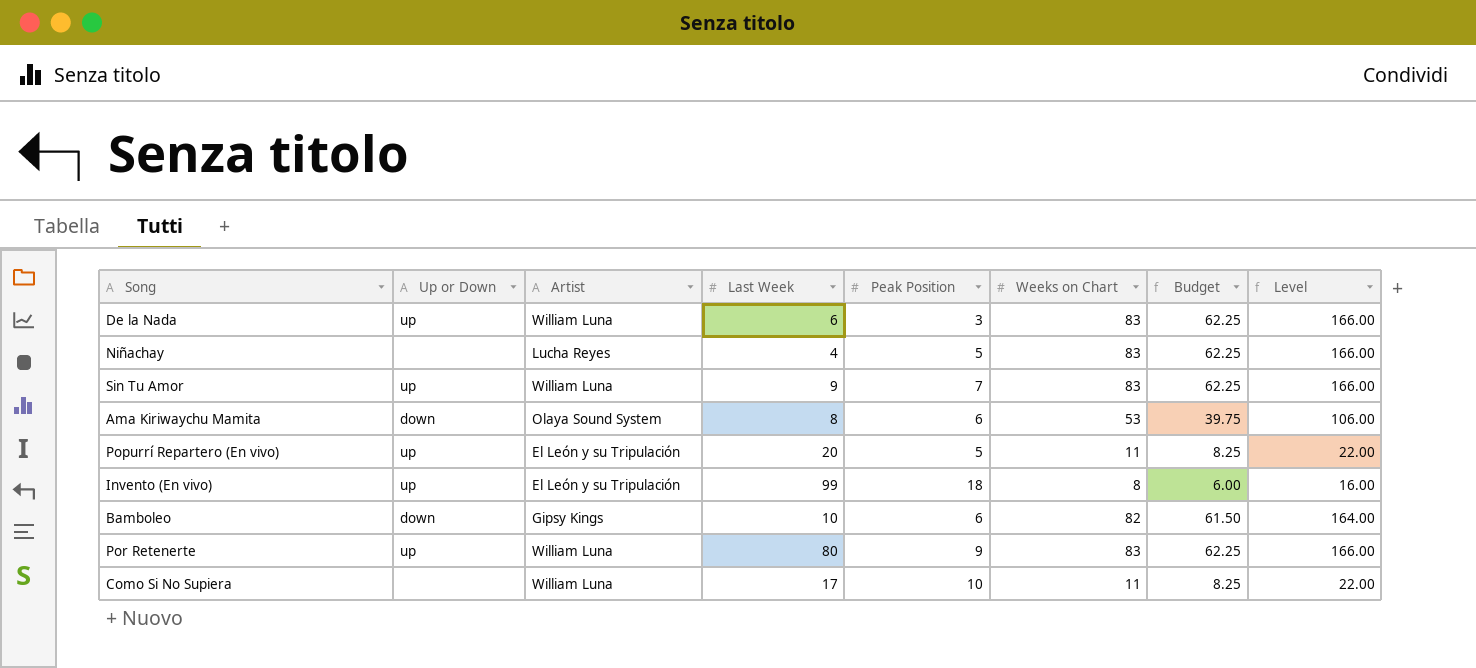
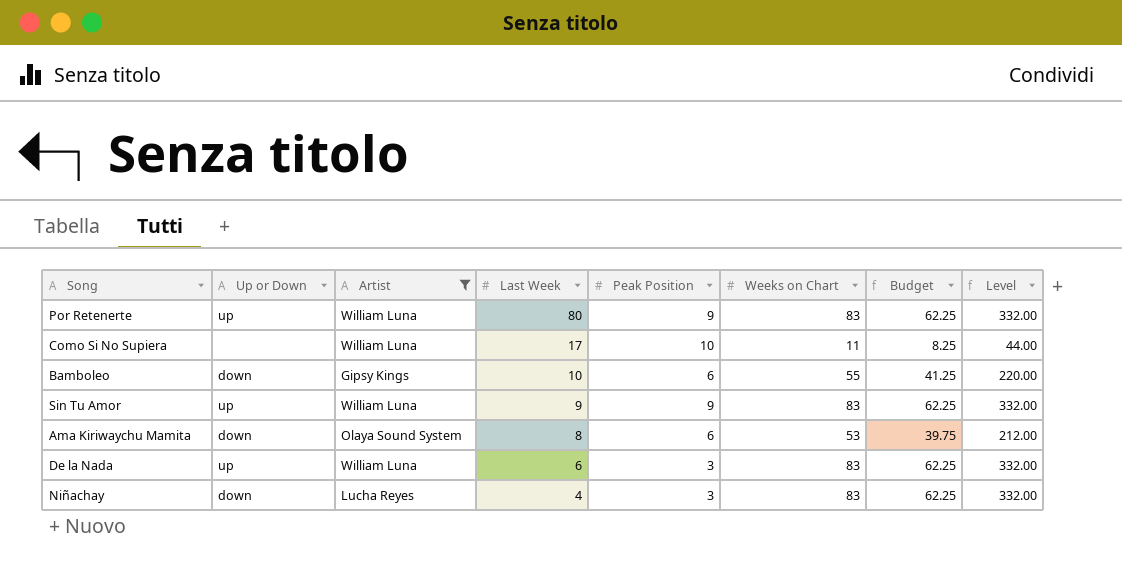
filter: none -> Artist != El León y su Tripulación
row order: none -> Last Week descending
column Level | formula: [Weeks on Chart] * 2 -> [Weeks on Chart] * 4
Bamboleo | Weeks on Chart: 82 -> 55
Bamboleo | Budget: 61.50 -> 41.25
Sin Tu Amor | Peak Position: 7 -> 9
Niñachay | Up or Down: none -> down
Niñachay | Peak Position: 5 -> 3

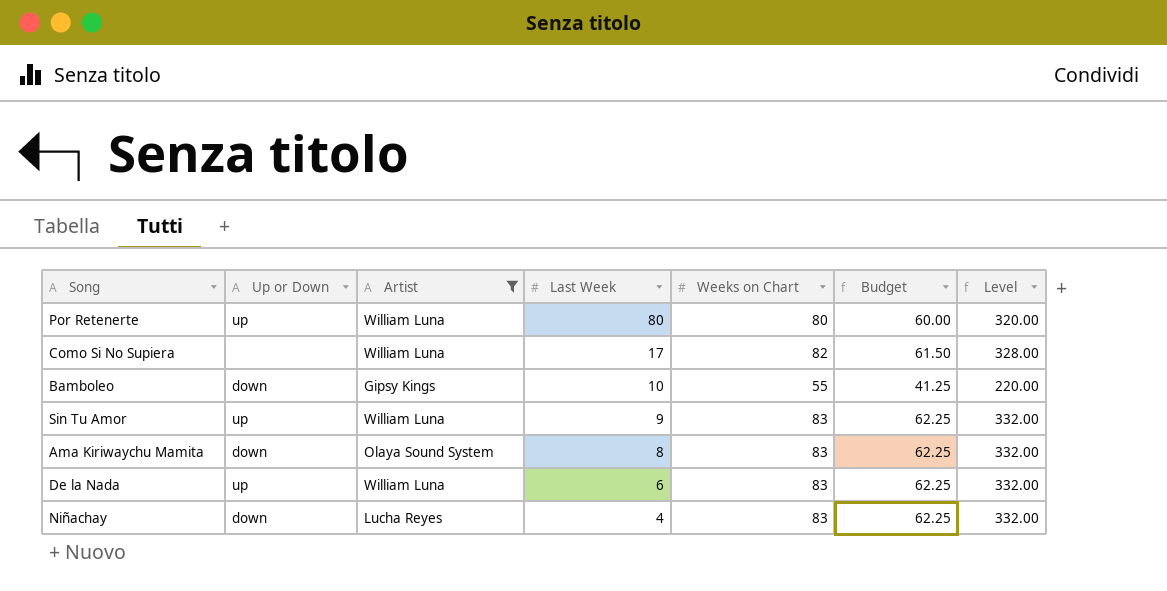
column Peak Position | position: 5 -> none
Por Retenerte | Weeks on Chart: 83 -> 80
Por Retenerte | Budget: 62.25 -> 60.00
Por Retenerte | Level: 332.00 -> 320.00
Como Si No Supiera | Weeks on Chart: 11 -> 82
Como Si No Supiera | Budget: 8.25 -> 61.50
Como Si No Supiera | Level: 44.00 -> 328.00
Ama Kiriwaychu Mamita | Weeks on Chart: 53 -> 83
Ama Kiriwaychu Mamita | Budget: 39.75 -> 62.25
Ama Kiriwaychu Mamita | Level: 212.00 -> 332.00

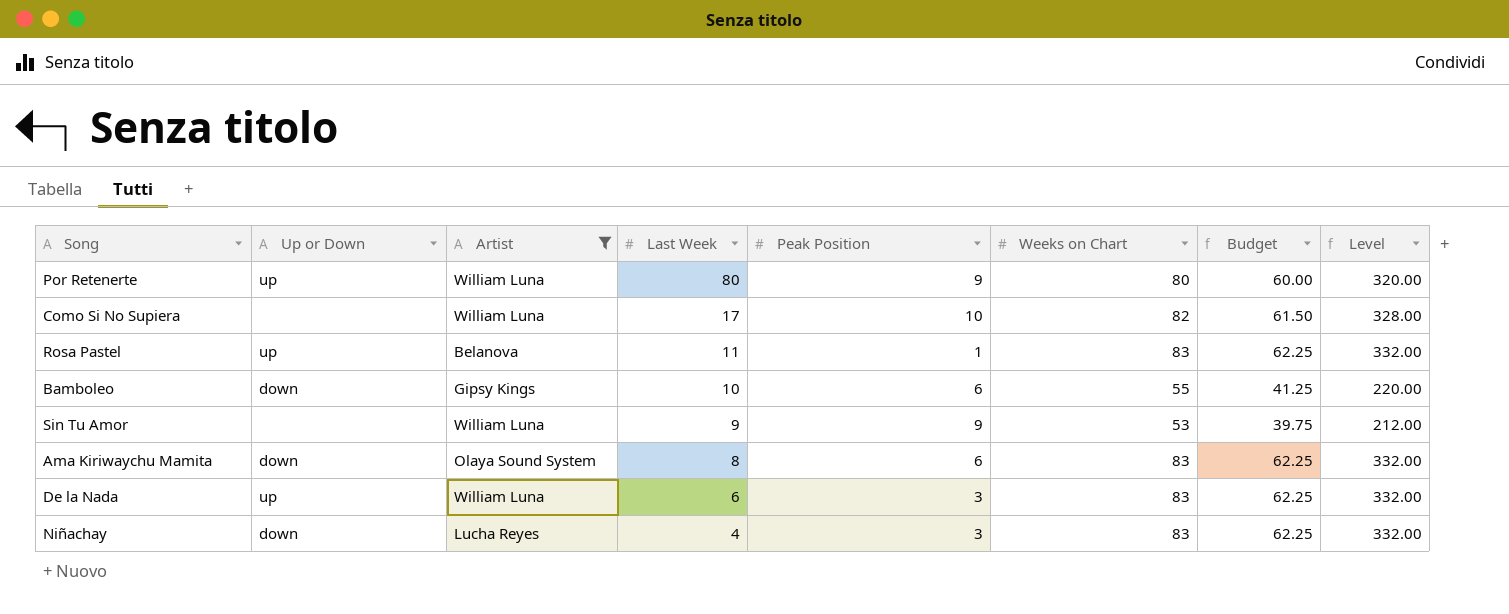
column Peak Position | position: none -> 5
row Rosa Pastel: none -> up | Belanova | 11 | 1 | 83 | 62.25 | 332.00
Sin Tu Amor | Up or Down: up -> none
Sin Tu Amor | Weeks on Chart: 83 -> 53
Sin Tu Amor | Budget: 62.25 -> 39.75
Sin Tu Amor | Level: 332.00 -> 212.00

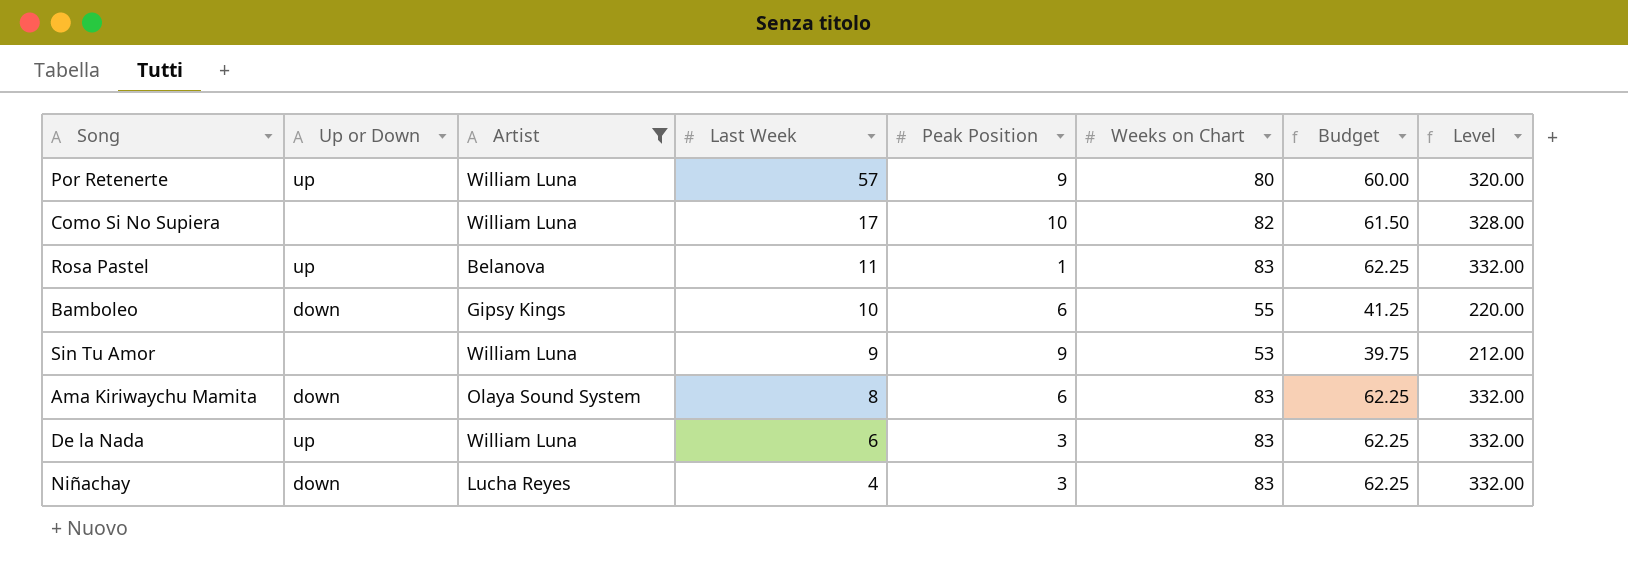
Por Retenerte | Last Week: 80 -> 57

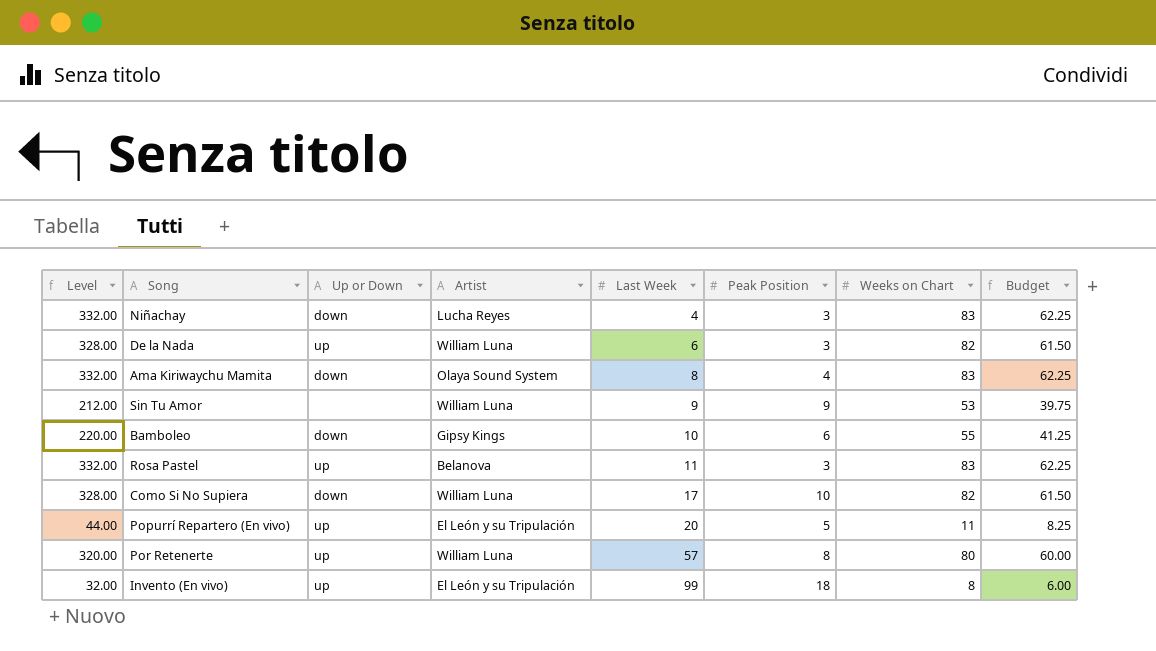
filter: Artist != El León y su Tripulación -> none
row order: Last Week descending -> Last Week ascending
column Level | position: 8 -> 1
De la Nada | Level: 332.00 -> 328.00
De la Nada | Weeks on Chart: 83 -> 82
De la Nada | Budget: 62.25 -> 61.50
Ama Kiriwaychu Mamita | Peak Position: 6 -> 4
Rosa Pastel | Peak Position: 1 -> 3
Como Si No Supiera | Up or Down: none -> down
Por Retenerte | Peak Position: 9 -> 8

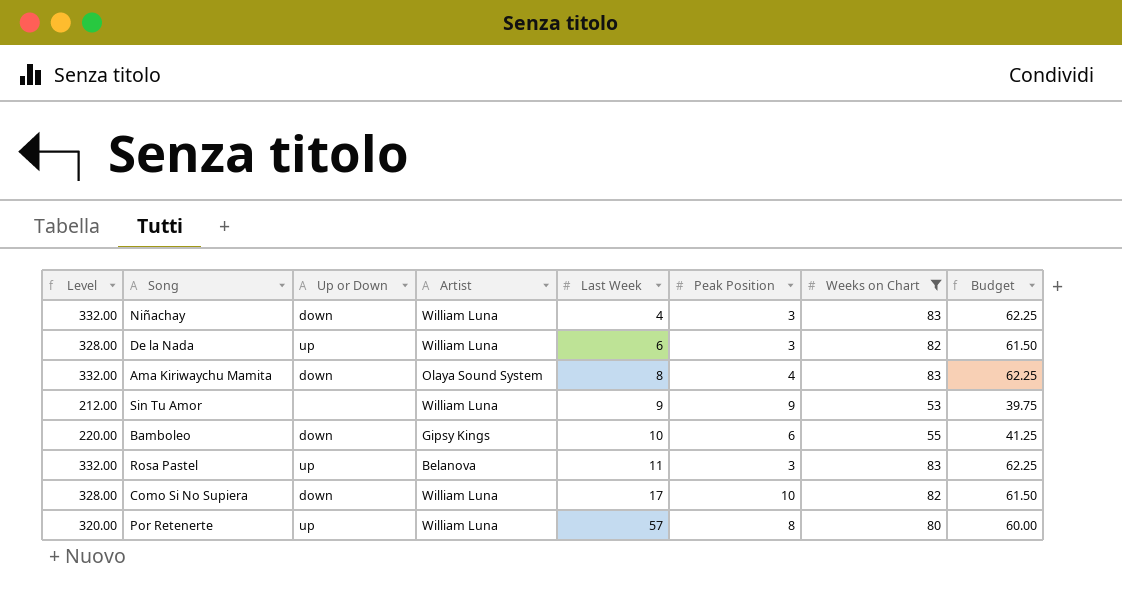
filter: none -> Weeks on Chart >= 53
Niñachay | Artist: Lucha Reyes -> William Luna

